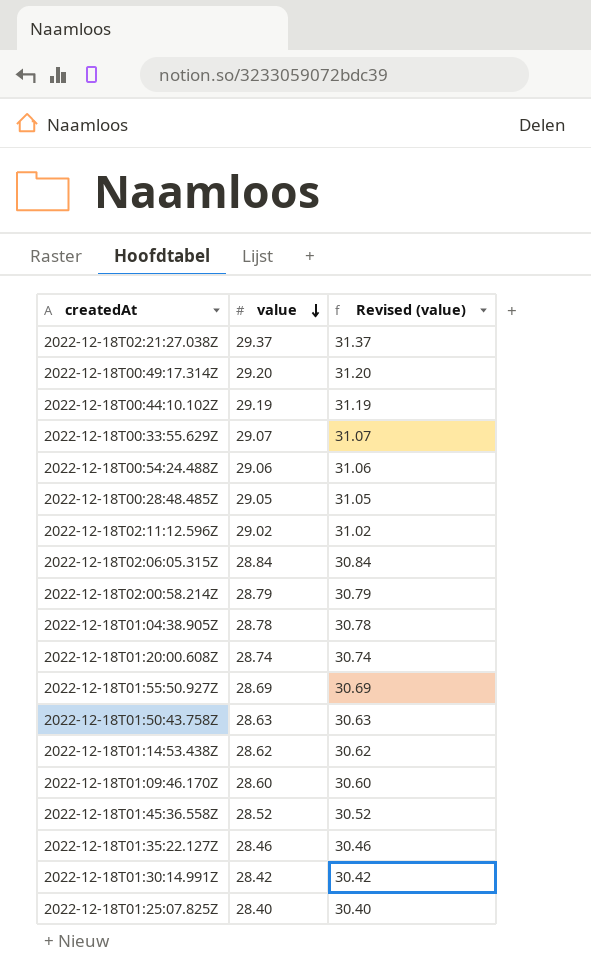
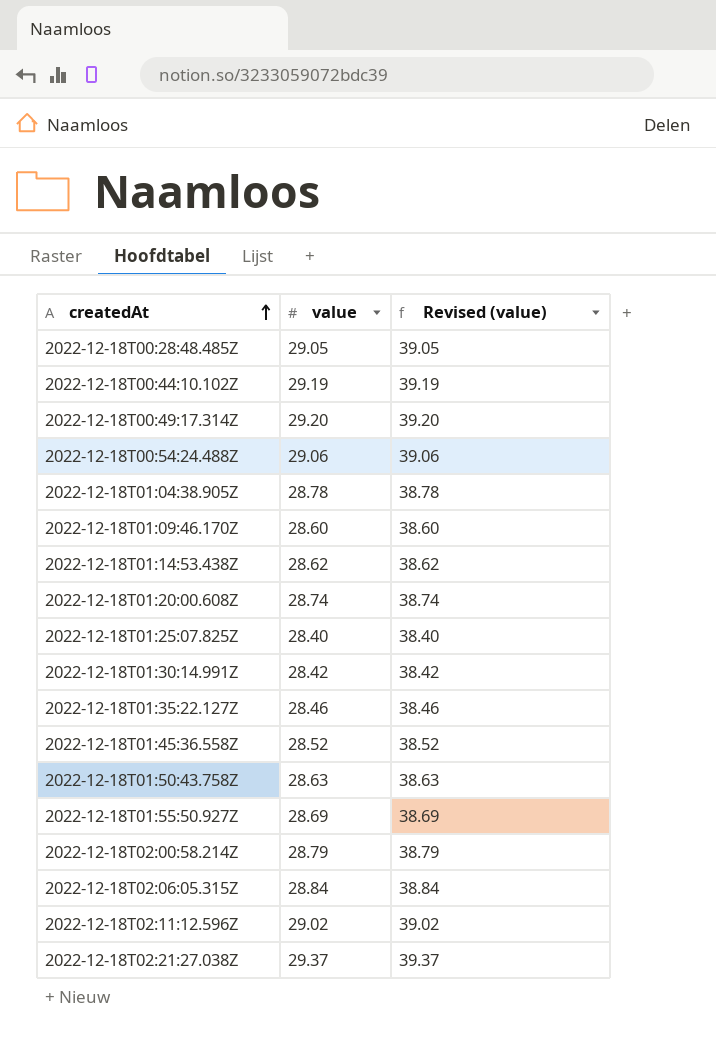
row order: value descending -> createdAt ascending
column Revised (value) | formula: [value] + 2 -> [value] + 10
row 2022-12-18T00:33:55.629Z: 29.07 | 31.07 -> none

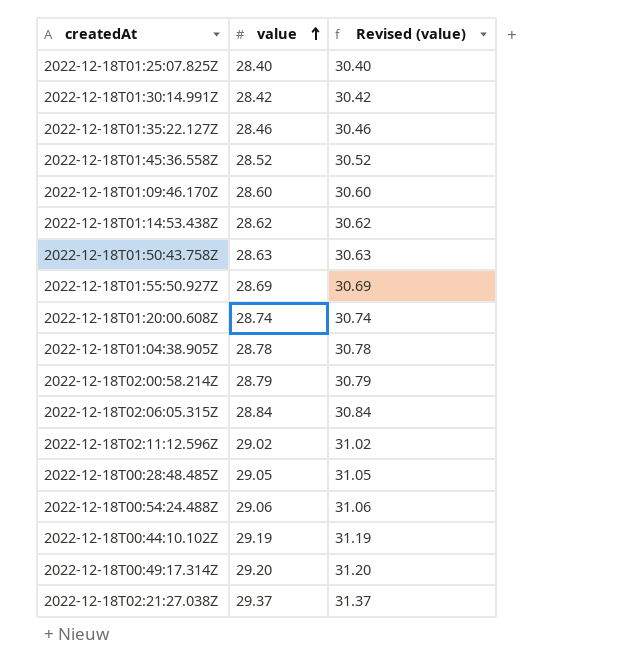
row order: createdAt ascending -> value ascending
column Revised (value) | formula: [value] + 10 -> [value] + 2

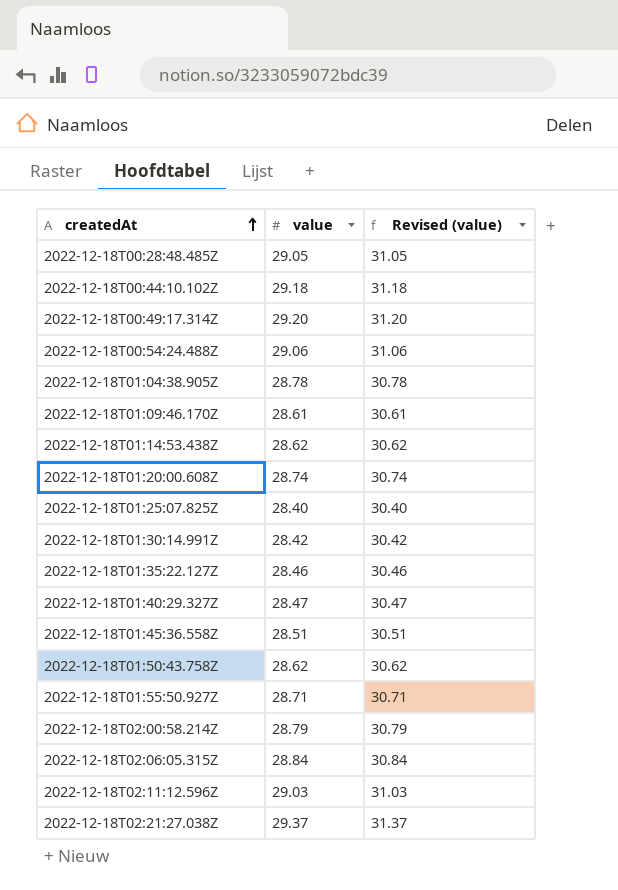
row order: value ascending -> createdAt ascending
2022-12-18T00:44:10.102Z | value: 29.19 -> 29.18
2022-12-18T00:44:10.102Z | Revised (value): 31.19 -> 31.18
2022-12-18T01:09:46.170Z | value: 28.60 -> 28.61
2022-12-18T01:09:46.170Z | Revised (value): 30.60 -> 30.61
row 2022-12-18T01:40:29.327Z: none -> 28.47 | 30.47
2022-12-18T01:45:36.558Z | value: 28.52 -> 28.51
2022-12-18T01:45:36.558Z | Revised (value): 30.52 -> 30.51
2022-12-18T01:50:43.758Z | value: 28.63 -> 28.62
2022-12-18T01:50:43.758Z | Revised (value): 30.63 -> 30.62
2022-12-18T01:55:50.927Z | value: 28.69 -> 28.71
2022-12-18T01:55:50.927Z | Revised (value): 30.69 -> 30.71
2022-12-18T02:11:12.596Z | value: 29.02 -> 29.03
2022-12-18T02:11:12.596Z | Revised (value): 31.02 -> 31.03

